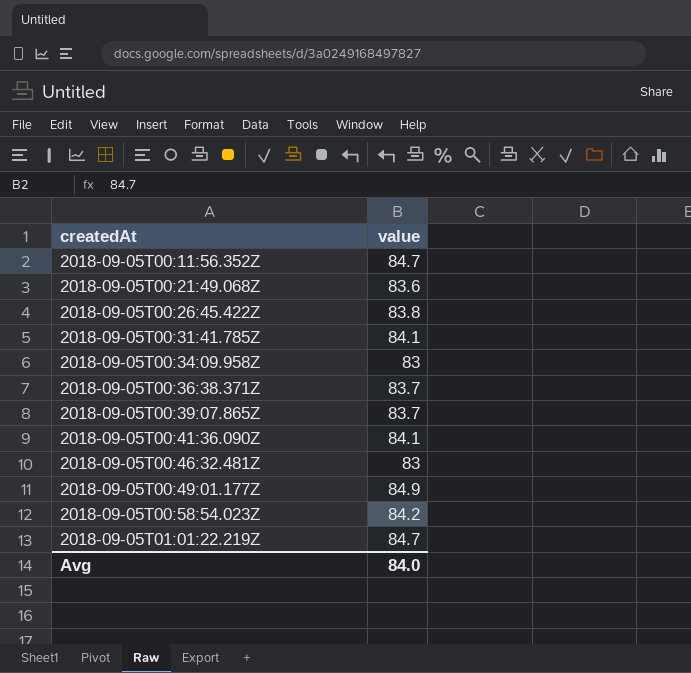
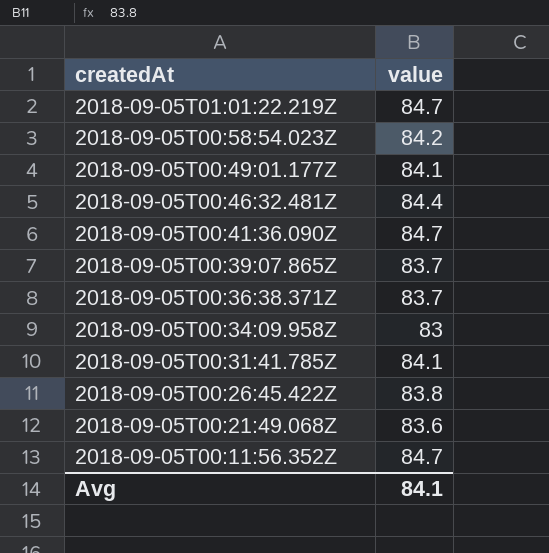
row order: createdAt ascending -> createdAt descending
2018-09-05T00:49:01.177Z | value: 84.9 -> 84.1
2018-09-05T00:46:32.481Z | value: 83 -> 84.4
2018-09-05T00:41:36.090Z | value: 84.1 -> 84.7
Avg | value: 84.0 -> 84.1

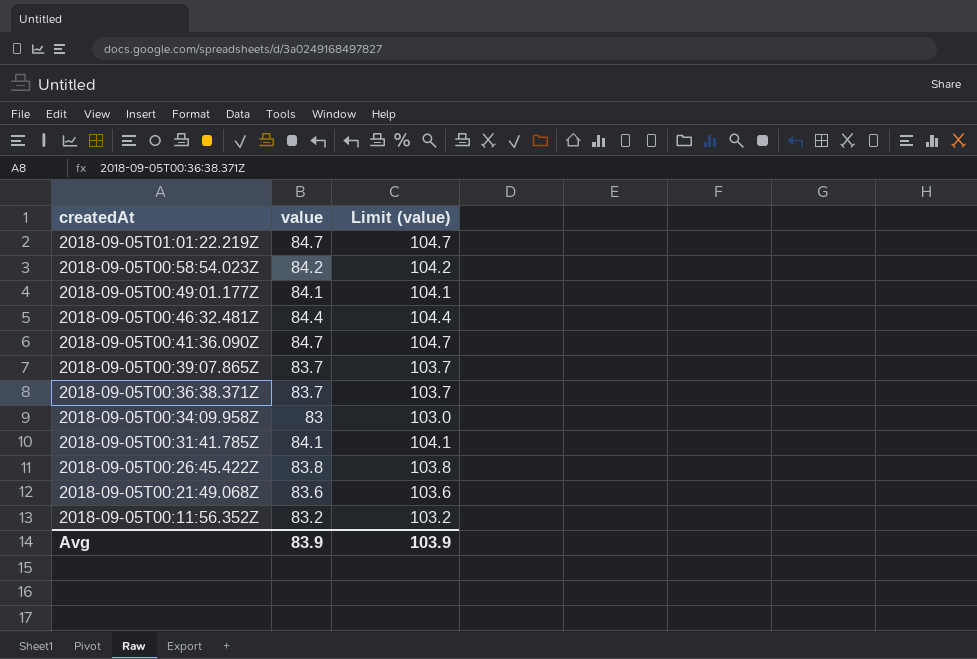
column Limit (value) | formula: none -> [value] + 20
2018-09-05T00:11:56.352Z | value: 84.7 -> 83.2
Avg | value: 84.1 -> 83.9

